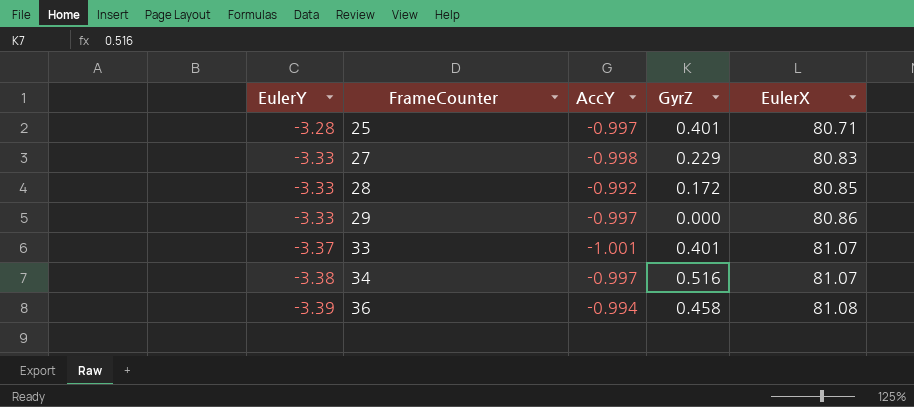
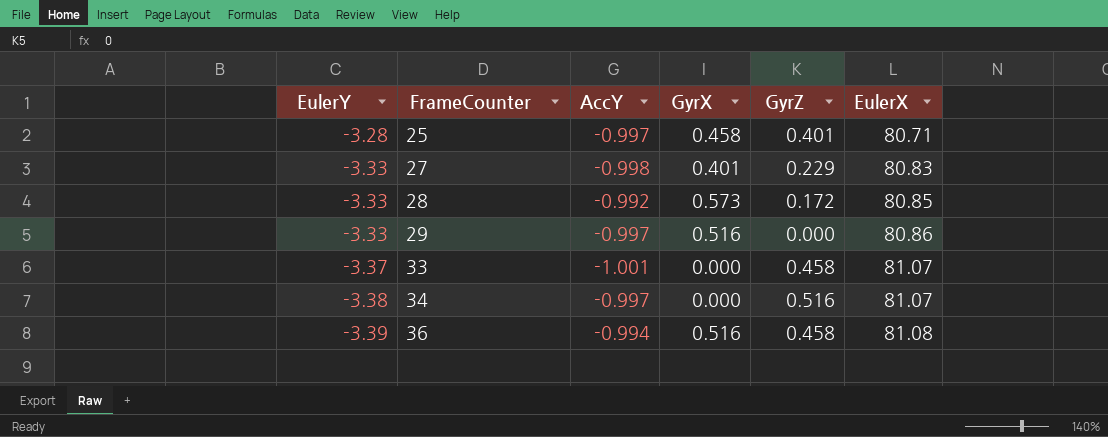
column GyrX | position: none -> 4
33 | GyrZ: 0.401 -> 0.458

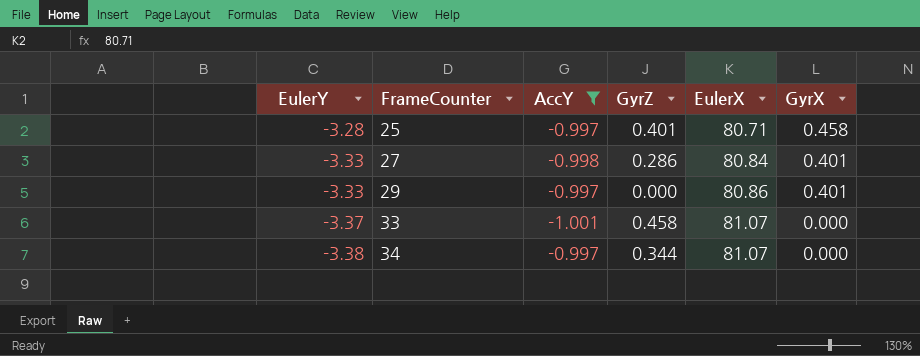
filter: none -> AccY <= -0.997
column GyrX | position: 4 -> 6
27 | GyrZ: 0.229 -> 0.286
27 | EulerX: 80.83 -> 80.84
29 | GyrX: 0.516 -> 0.401
34 | GyrZ: 0.516 -> 0.344

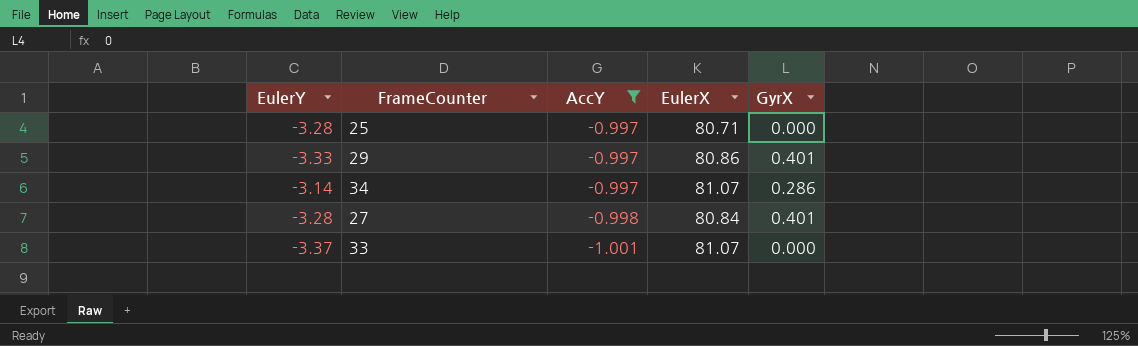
row order: EulerY descending -> AccY descending
column GyrZ | position: 4 -> none
25 | GyrX: 0.458 -> 0.000
34 | EulerY: -3.38 -> -3.14
34 | GyrX: 0.000 -> 0.286
27 | EulerY: -3.33 -> -3.28

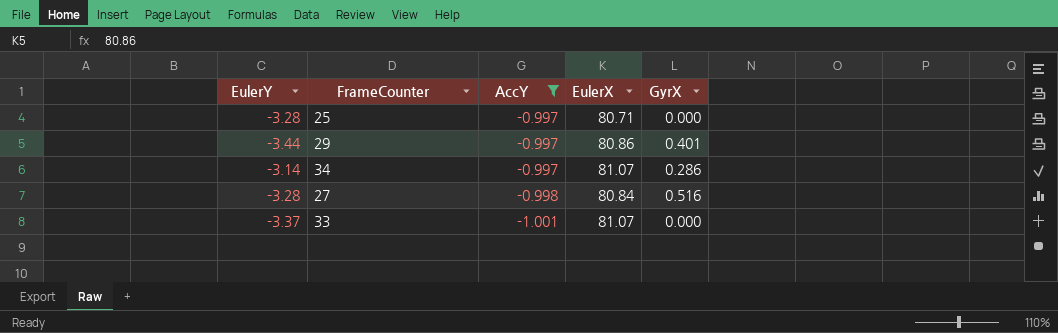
29 | EulerY: -3.33 -> -3.44
27 | GyrX: 0.401 -> 0.516

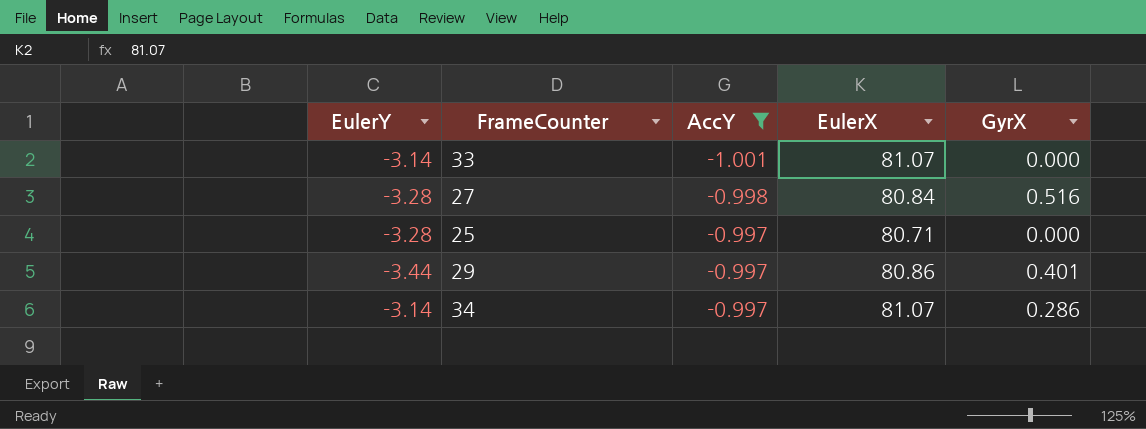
row order: AccY descending -> AccY ascending
33 | EulerY: -3.37 -> -3.14

